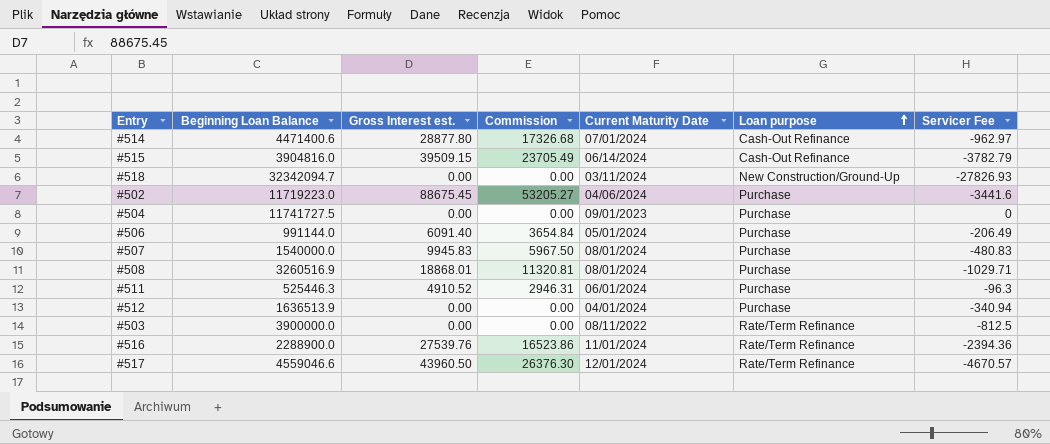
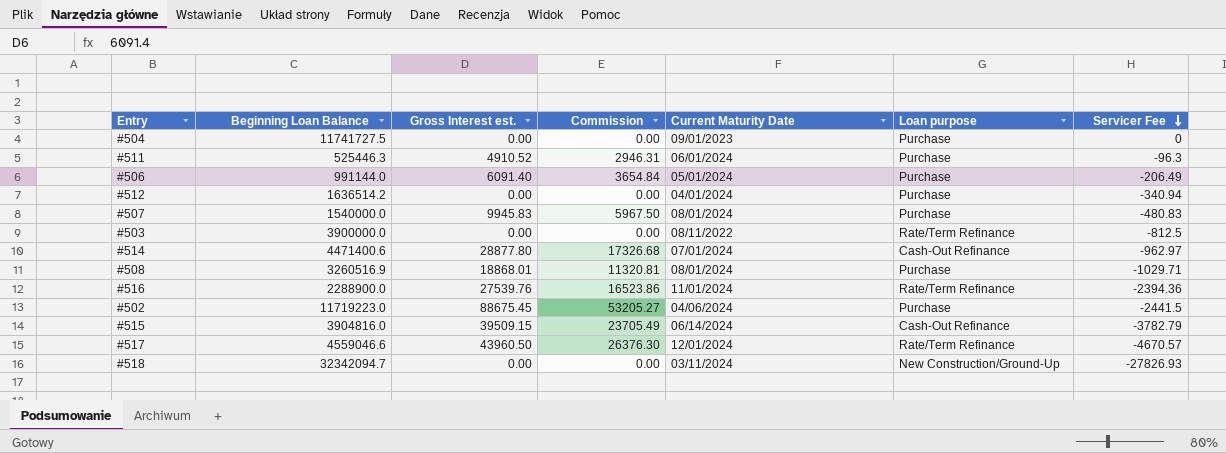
row order: Loan purpose ascending -> Servicer Fee descending
#512 | Beginning Loan Balance: 1636513.9 -> 1636514.2
#502 | Servicer Fee: -3441.6 -> -2441.5

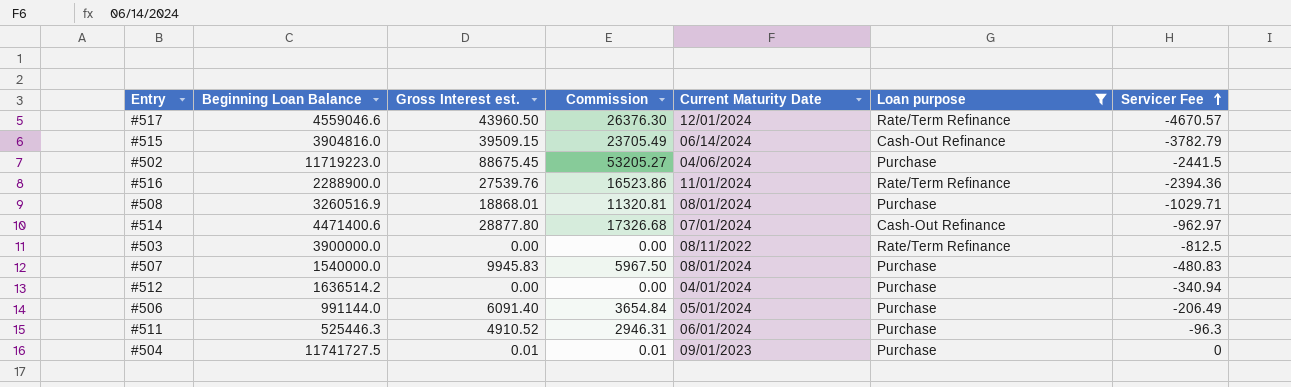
filter: none -> Loan purpose != New Construction/Ground-Up
row order: Servicer Fee descending -> Servicer Fee ascending
#504 | Gross Interest est.: 0.00 -> 0.01
#504 | Commission: 0.00 -> 0.01

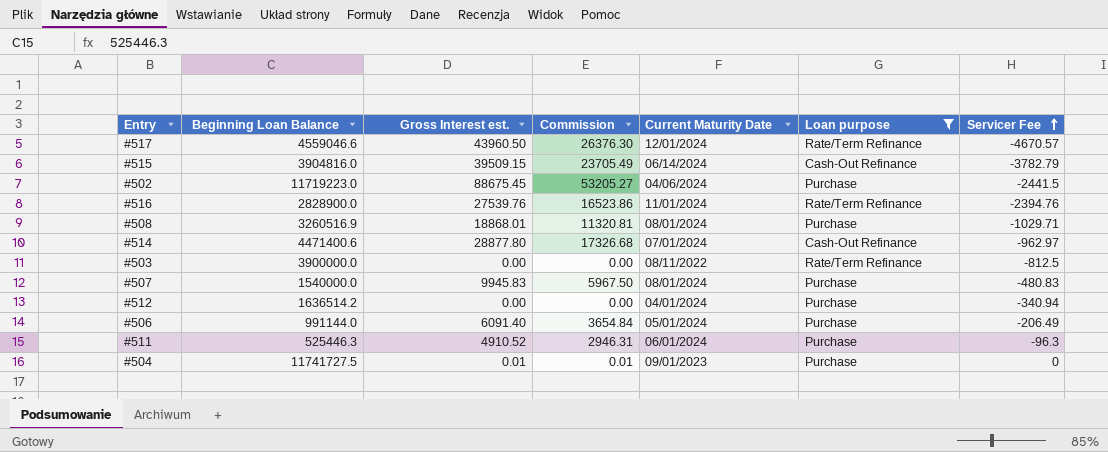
#516 | Beginning Loan Balance: 2288900.0 -> 2828900.0
#516 | Servicer Fee: -2394.36 -> -2394.76

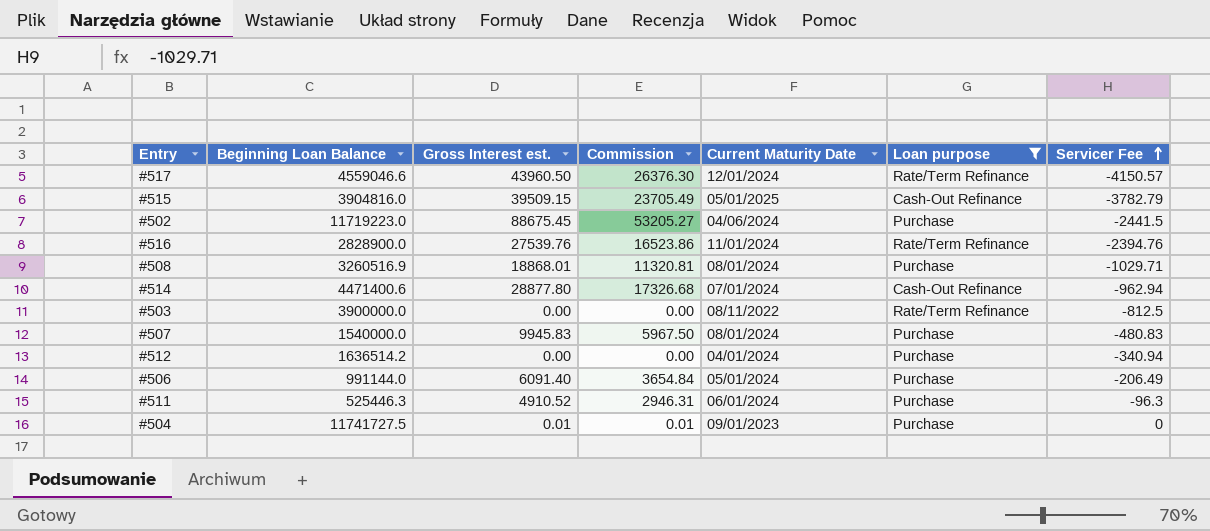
#517 | Servicer Fee: -4670.57 -> -4150.57
#515 | Current Maturity Date: 06/14/2024 -> 05/01/2025
#514 | Servicer Fee: -962.97 -> -962.94

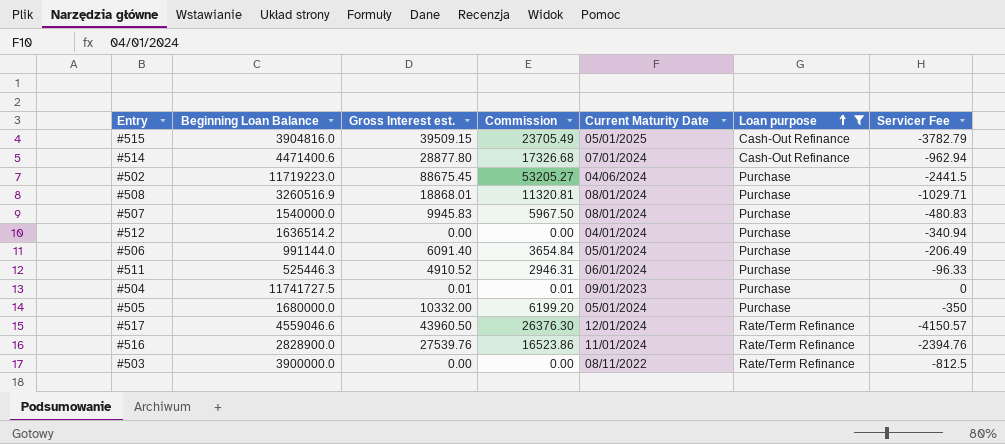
row order: Servicer Fee ascending -> Loan purpose ascending
#511 | Servicer Fee: -96.3 -> -96.33
row #505: none -> 1680000.0 | 10332.00 | 6199.20 | 05/01/2024 | Purchase | -350

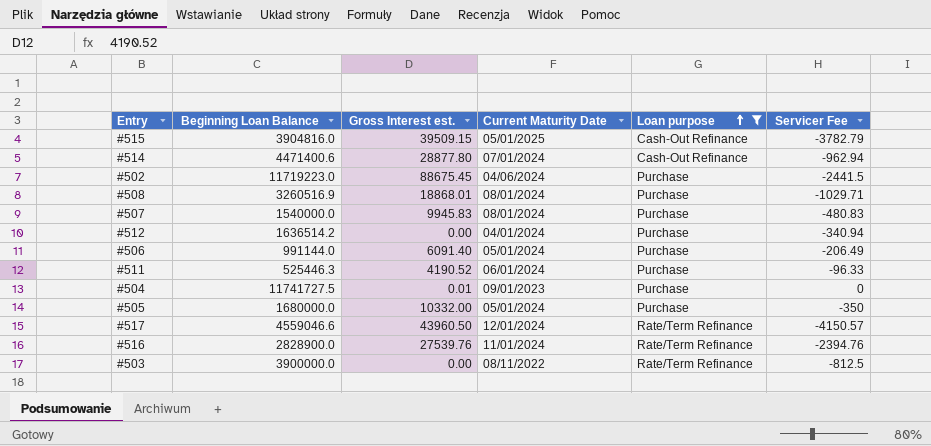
column Commission | formula: [Gross Interest est.] * 0.6 -> none
#511 | Gross Interest est.: 4910.52 -> 4190.52

